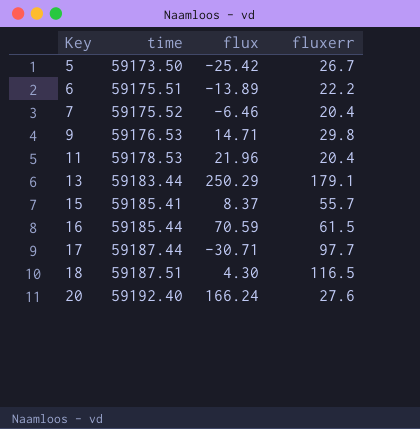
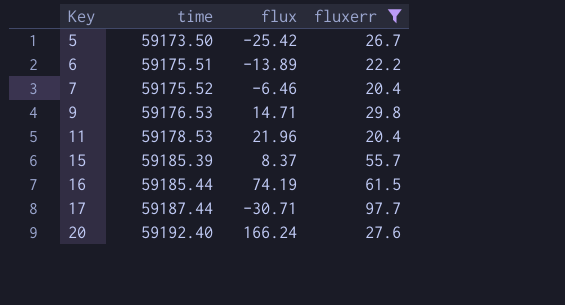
filter: none -> fluxerr <= 97.7
15 | time: 59185.41 -> 59185.39
16 | flux: 70.59 -> 74.19

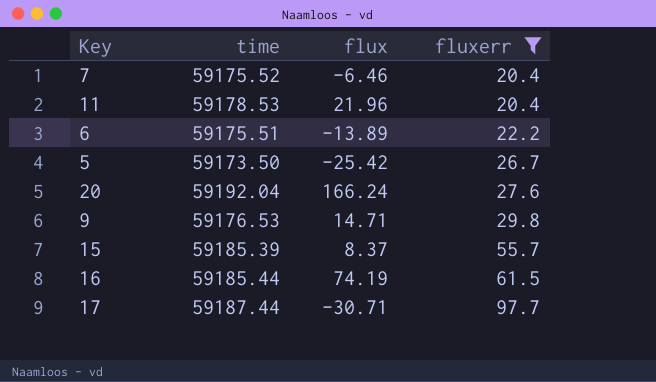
row order: Key ascending -> fluxerr ascending
20 | time: 59192.40 -> 59192.04

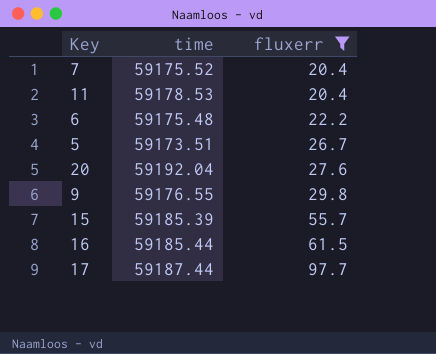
column flux | position: 3 -> none
6 | time: 59175.51 -> 59175.48
5 | time: 59173.50 -> 59173.51
9 | time: 59176.53 -> 59176.55

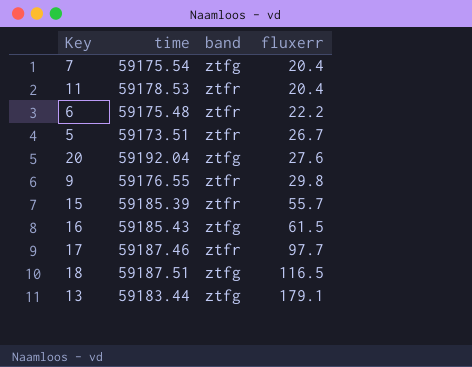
filter: fluxerr <= 97.7 -> none
column band | position: none -> 3
7 | time: 59175.52 -> 59175.54
16 | time: 59185.44 -> 59185.43
17 | time: 59187.44 -> 59187.46

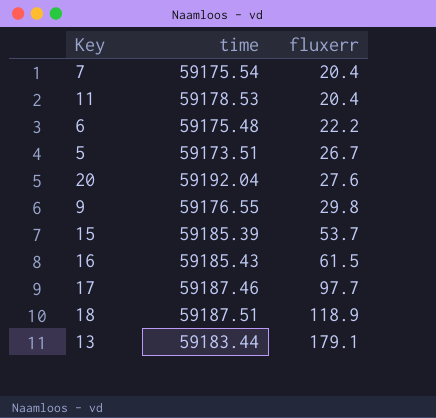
column band | position: 3 -> none
15 | fluxerr: 55.7 -> 53.7
18 | fluxerr: 116.5 -> 118.9

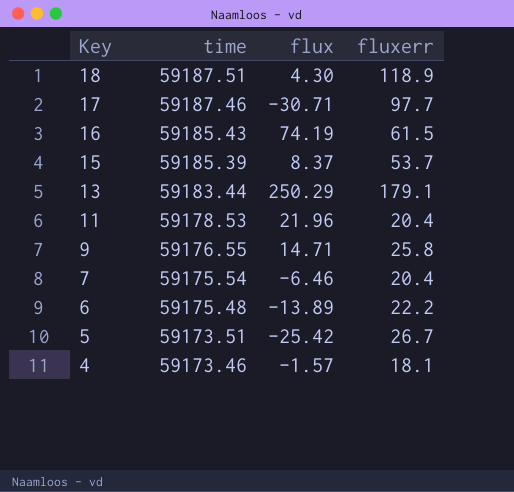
row order: fluxerr ascending -> Key descending
column flux | position: none -> 3
row 20: 59192.04 | 27.6 -> none
9 | fluxerr: 29.8 -> 25.8
row 4: none -> 59173.46 | -1.57 | 18.1

